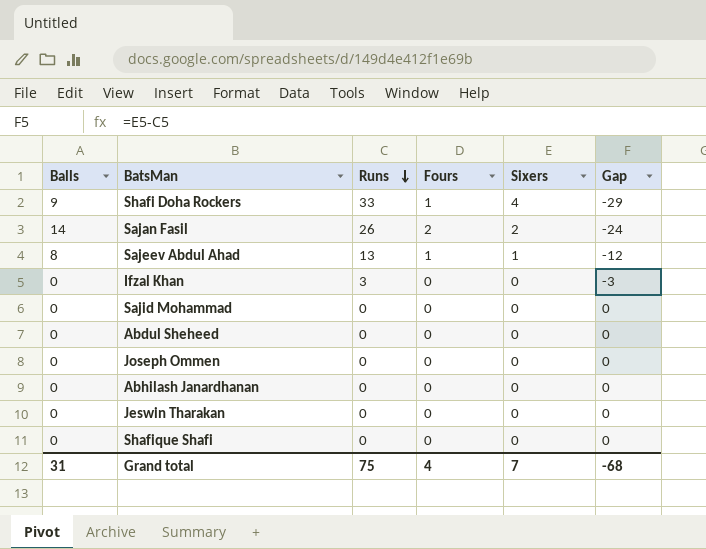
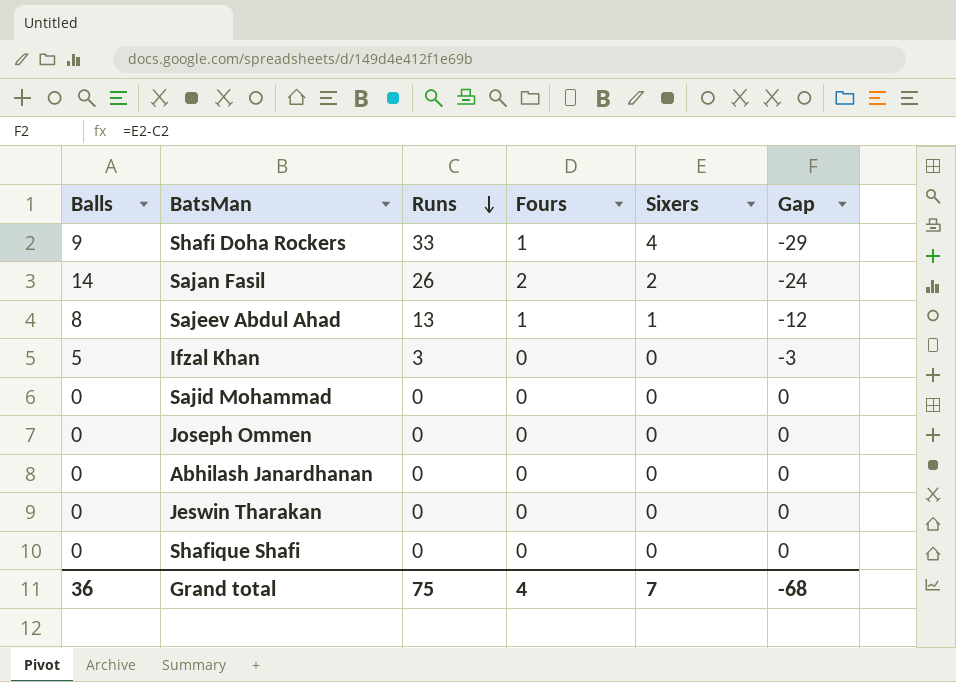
row Abdul Sheheed: 0 | 0 | 0 | 0 | 0 -> none
Ifzal Khan | Balls: 0 -> 5
Grand total | Balls: 31 -> 36

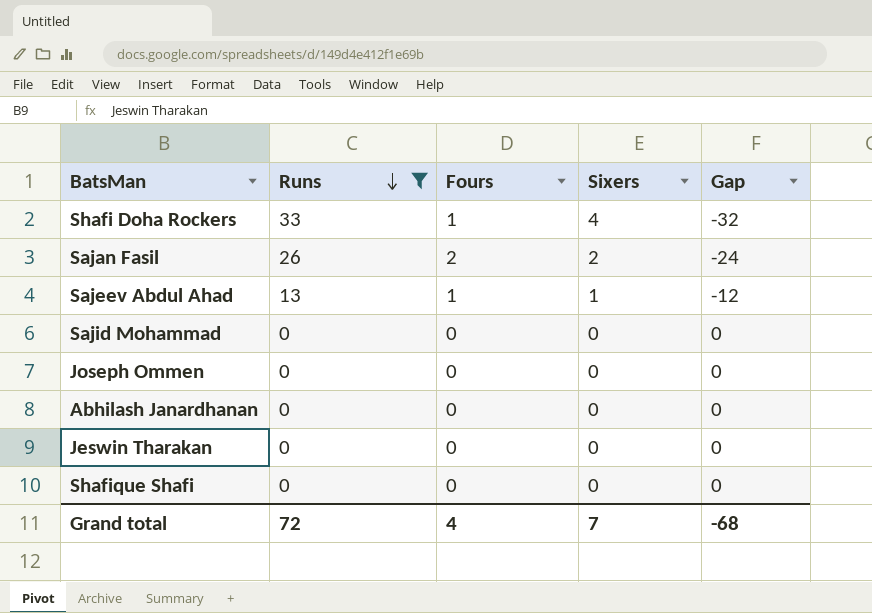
filter: none -> Runs != 3
column Balls | position: 1 -> none
column Gap | formula: [Sixers] - [Runs] -> [Fours] - [Runs]
Grand total | Runs: 75 -> 72

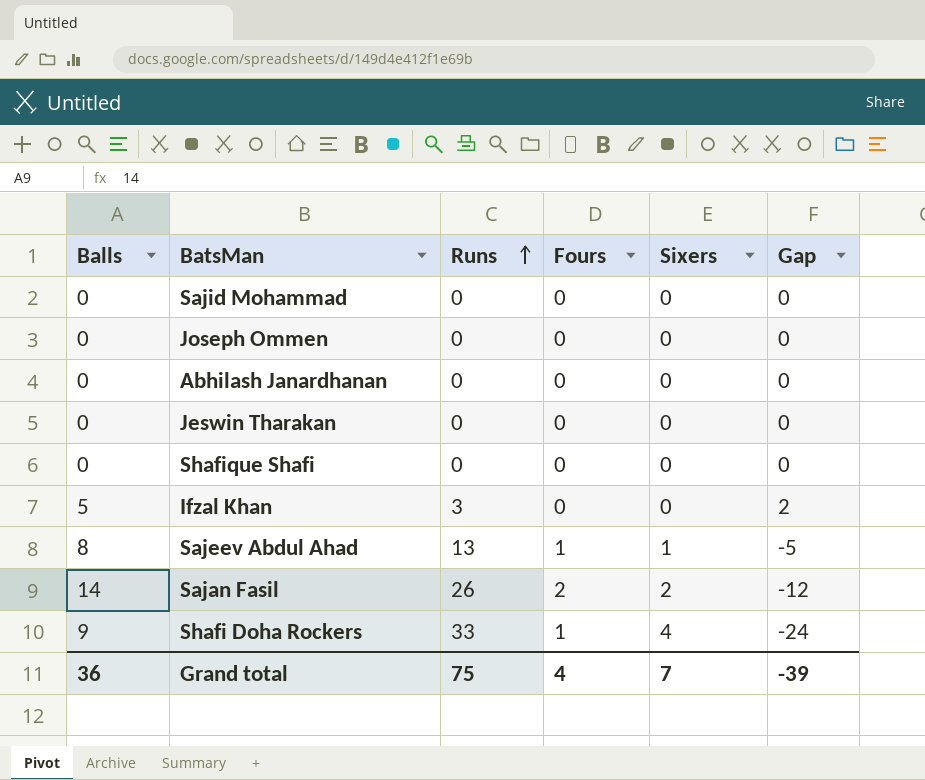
filter: Runs != 3 -> none
row order: Runs descending -> Runs ascending
column Balls | position: none -> 1
column Gap | formula: [Fours] - [Runs] -> [Balls] - [Runs]
Grand total | Runs: 72 -> 75
Grand total | Gap: -68 -> -39

